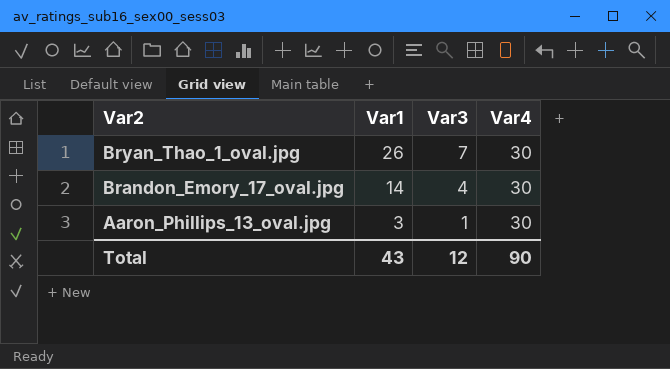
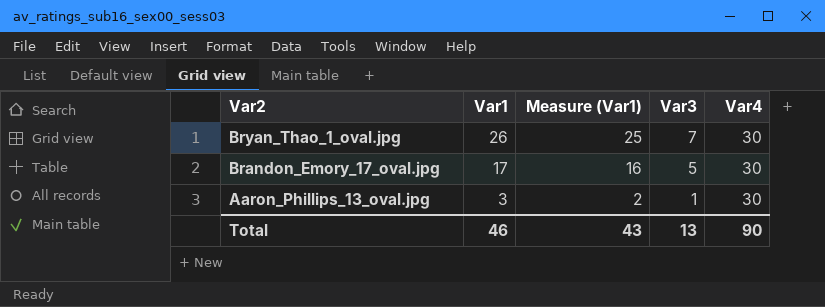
column Measure (Var1) | formula: none -> [Var1] - 1
Brandon_Emory_17_oval.jpg | Var1: 14 -> 17
Brandon_Emory_17_oval.jpg | Var3: 4 -> 5
Total | Var1: 43 -> 46
Total | Var3: 12 -> 13

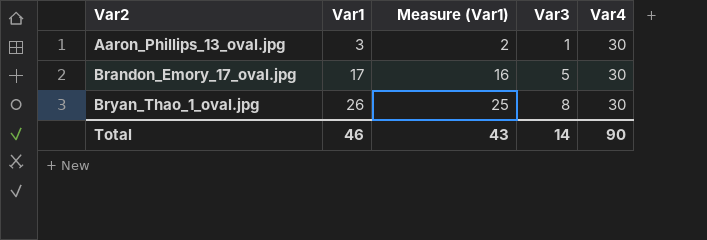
row order: Var2 descending -> Var2 ascending
Bryan_Thao_1_oval.jpg | Var3: 7 -> 8
Total | Var3: 13 -> 14

